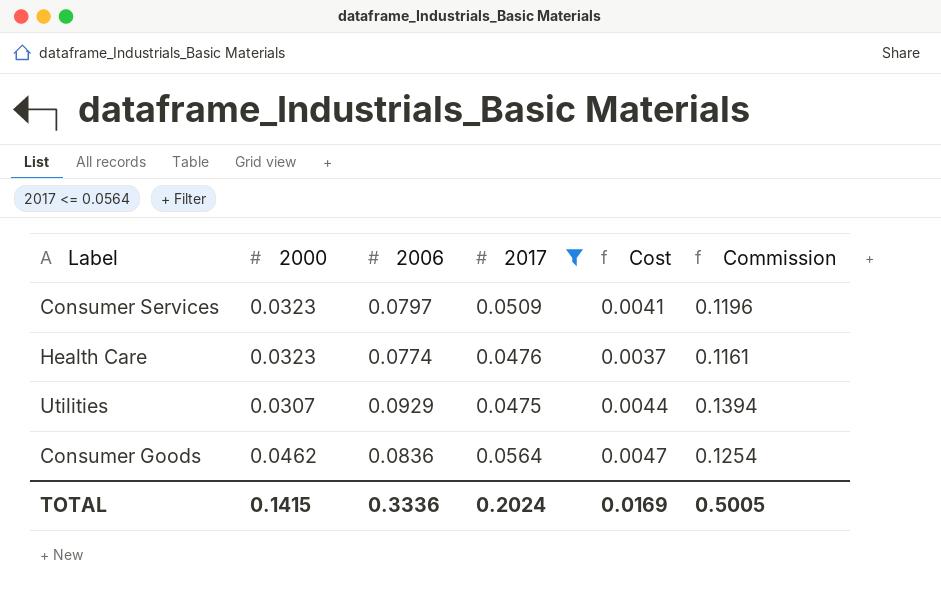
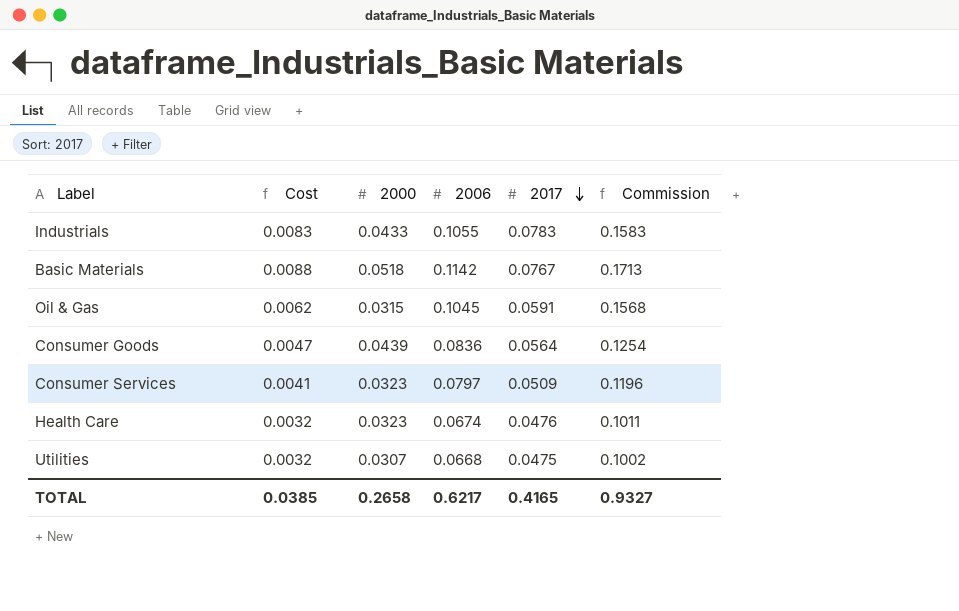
filter: 2017 <= 0.0564 -> none
row order: none -> 2017 descending
column Cost | position: 5 -> 2
Consumer Goods | 2000: 0.0462 -> 0.0439
Health Care | Cost: 0.0037 -> 0.0032
Health Care | 2006: 0.0774 -> 0.0674
Health Care | Commission: 0.1161 -> 0.1011
Utilities | Cost: 0.0044 -> 0.0032
Utilities | 2006: 0.0929 -> 0.0668
Utilities | Commission: 0.1394 -> 0.1002
TOTAL | Cost: 0.0169 -> 0.0385
TOTAL | 2000: 0.1415 -> 0.2658
TOTAL | 2006: 0.3336 -> 0.6217
TOTAL | 2017: 0.2024 -> 0.4165
TOTAL | Commission: 0.5005 -> 0.9327

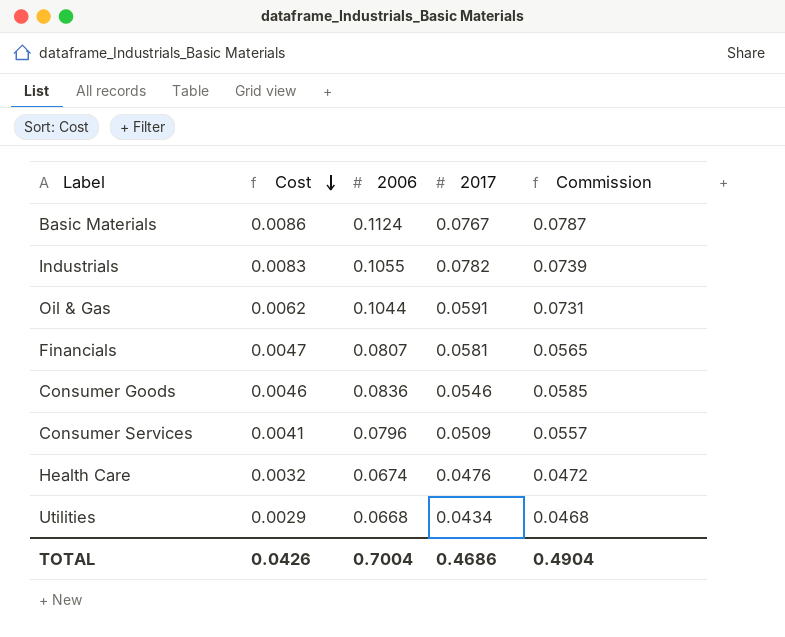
row order: 2017 descending -> Cost descending
column 2000 | position: 3 -> none
column Commission | formula: [2006] * 1.5 -> [2006] * 0.7
Basic Materials | Cost: 0.0088 -> 0.0086
Basic Materials | 2006: 0.1142 -> 0.1124
Industrials | 2017: 0.0783 -> 0.0782
Oil & Gas | 2006: 0.1045 -> 0.1044
row Financials: none -> 0.0047 | 0.0807 | 0.0581 | 0.0565
Consumer Goods | Cost: 0.0047 -> 0.0046
Consumer Goods | 2017: 0.0564 -> 0.0546
Consumer Services | 2006: 0.0797 -> 0.0796
Utilities | Cost: 0.0032 -> 0.0029
Utilities | 2017: 0.0475 -> 0.0434
TOTAL | Cost: 0.0385 -> 0.0426
TOTAL | 2006: 0.6217 -> 0.7004
TOTAL | 2017: 0.4165 -> 0.4686
TOTAL | Commission: 0.9327 -> 0.4904

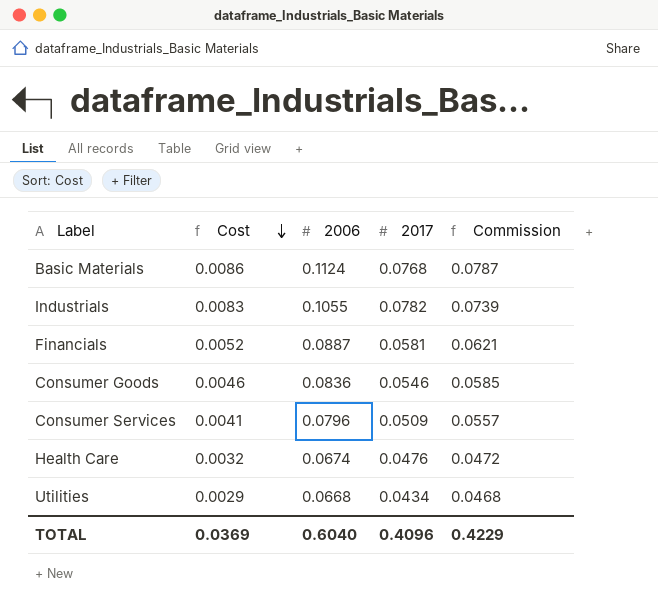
row Oil & Gas: 0.0062 | 0.1044 | 0.0591 | 0.0731 -> none
Basic Materials | 2017: 0.0767 -> 0.0768
Financials | Cost: 0.0047 -> 0.0052
Financials | 2006: 0.0807 -> 0.0887
Financials | Commission: 0.0565 -> 0.0621
TOTAL | Cost: 0.0426 -> 0.0369
TOTAL | 2006: 0.7004 -> 0.6040
TOTAL | 2017: 0.4686 -> 0.4096
TOTAL | Commission: 0.4904 -> 0.4229

